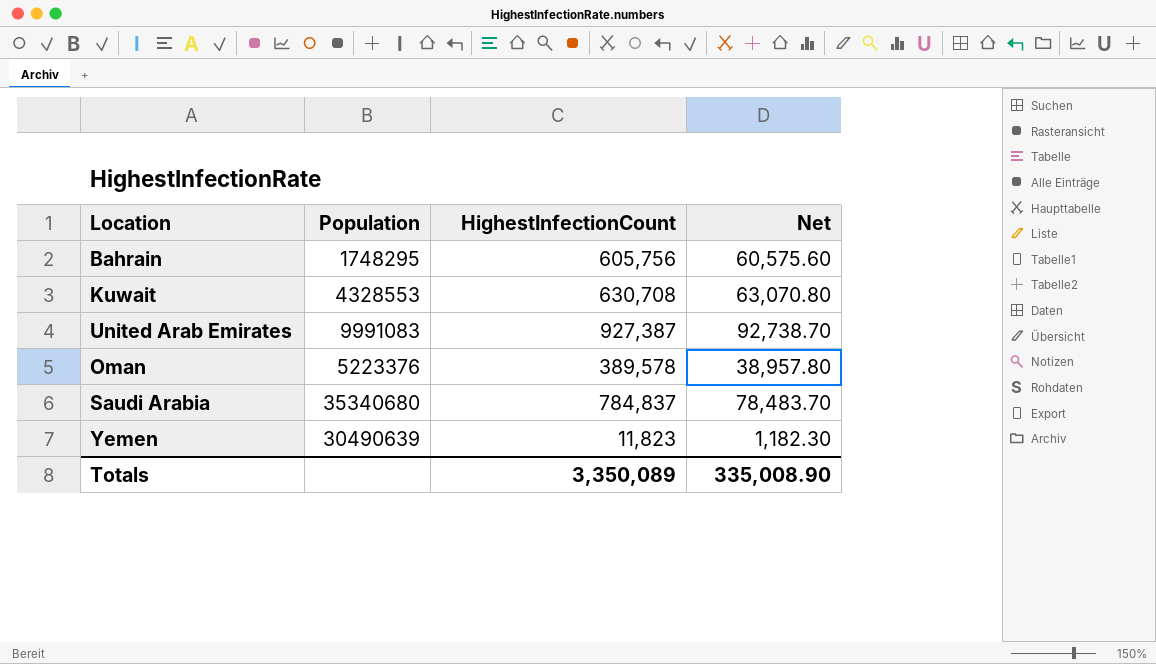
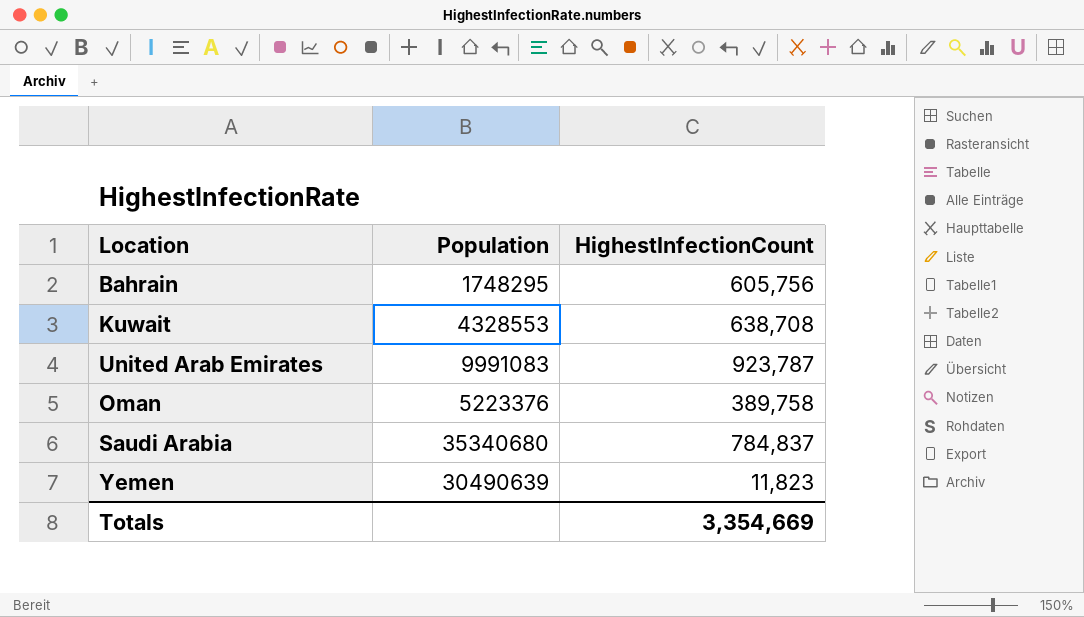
column Net | formula: [HighestInfectionCount] * 0.1 -> none
Kuwait | HighestInfectionCount: 630,708 -> 638,708
United Arab Emirates | HighestInfectionCount: 927,387 -> 923,787
Oman | HighestInfectionCount: 389,578 -> 389,758
Totals | HighestInfectionCount: 3,350,089 -> 3,354,669

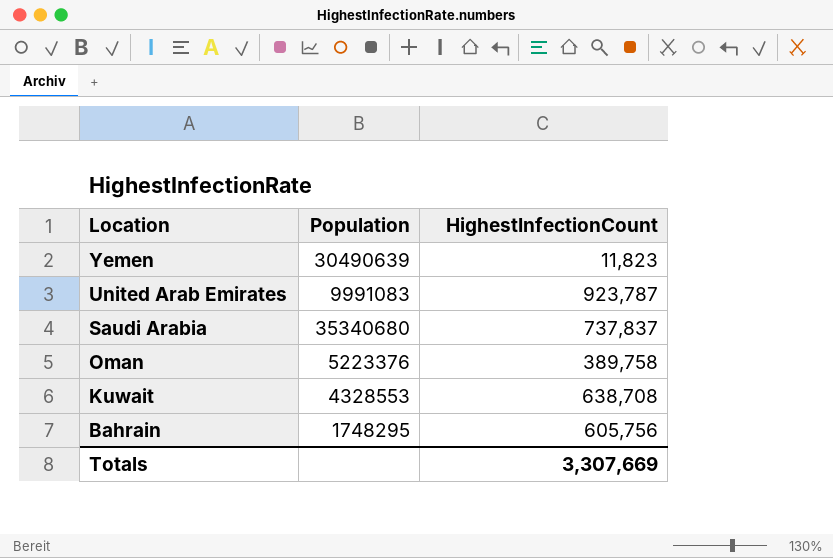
row order: none -> Location descending
Saudi Arabia | HighestInfectionCount: 784,837 -> 737,837
Totals | HighestInfectionCount: 3,354,669 -> 3,307,669

